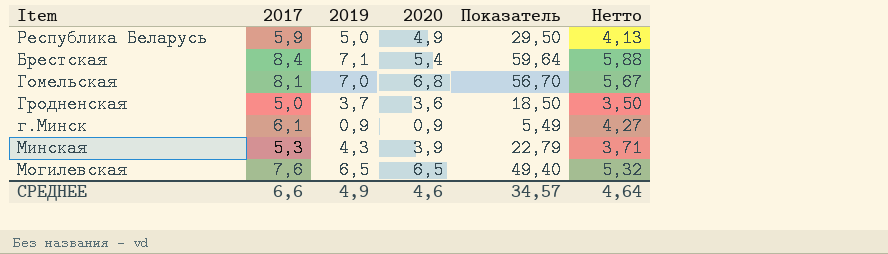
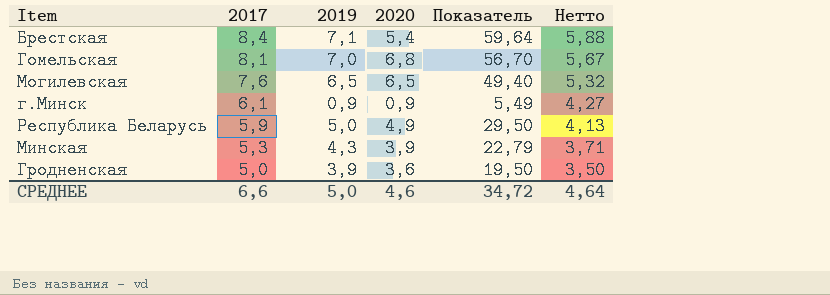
row order: none -> 2017 descending
Гродненская | 2019: 3,7 -> 3,9
Гродненская | Показатель: 18,50 -> 19,50
СРЕДНЕЕ | 2019: 4,9 -> 5,0
СРЕДНЕЕ | Показатель: 34,57 -> 34,72

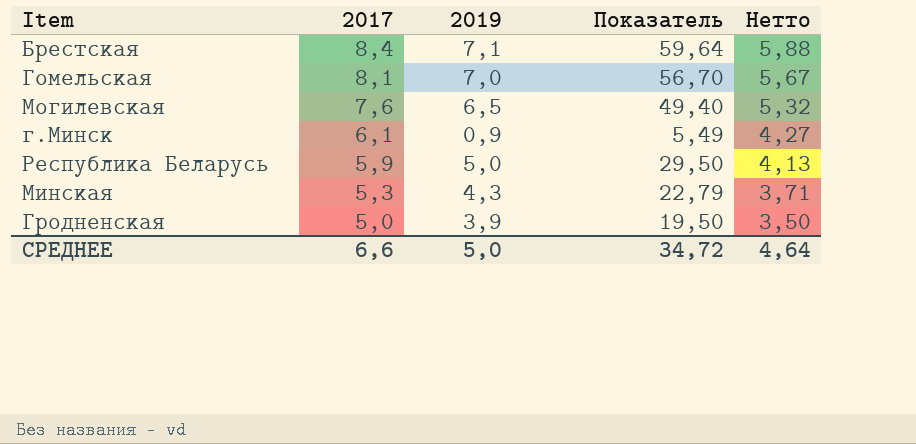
column 2020 | position: 4 -> none

